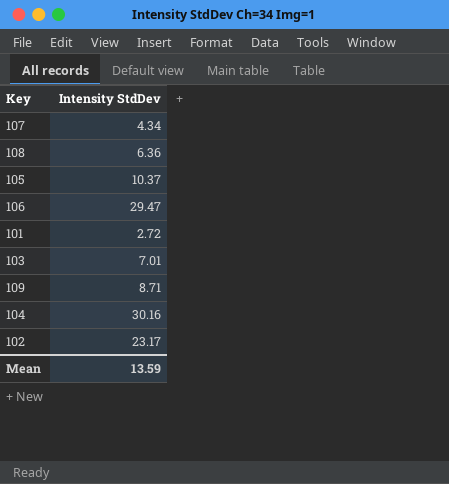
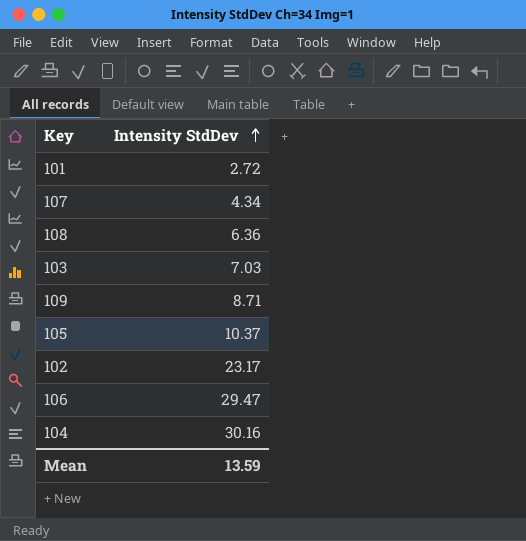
row order: none -> Intensity StdDev ascending
103 | Intensity StdDev: 7.01 -> 7.03

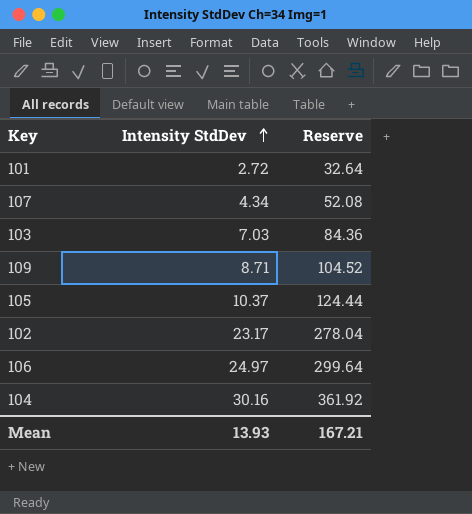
column Reserve | formula: none -> [Intensity StdDev] * 12
row 108: 6.36 -> none
106 | Intensity StdDev: 29.47 -> 24.97
Mean | Intensity StdDev: 13.59 -> 13.93

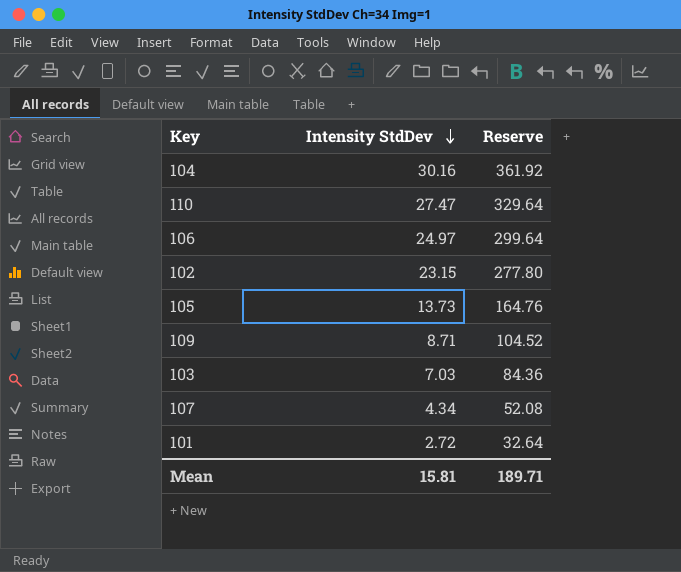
row order: Intensity StdDev ascending -> Intensity StdDev descending
row 110: none -> 27.47 | 329.64
102 | Intensity StdDev: 23.17 -> 23.15
102 | Reserve: 278.04 -> 277.80
105 | Intensity StdDev: 10.37 -> 13.73
105 | Reserve: 124.44 -> 164.76
Mean | Intensity StdDev: 13.93 -> 15.81
Mean | Reserve: 167.21 -> 189.71

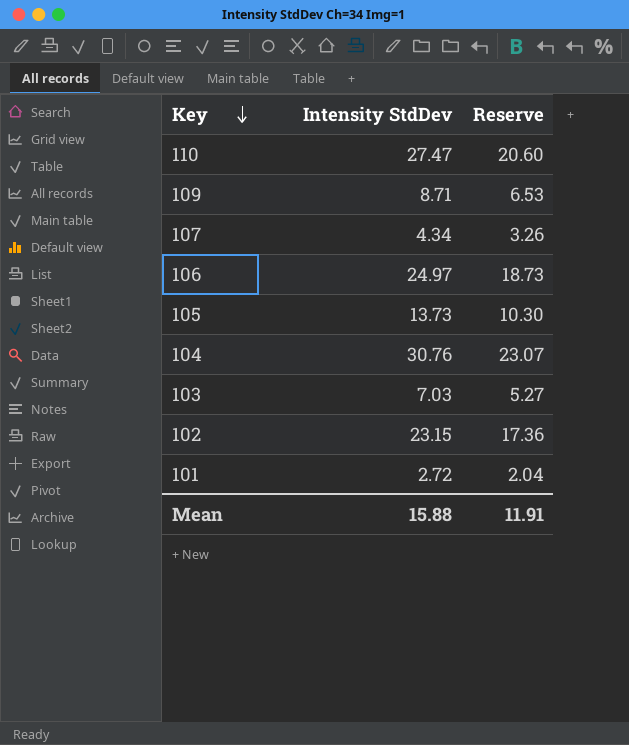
row order: Intensity StdDev descending -> Key descending
column Reserve | formula: [Intensity StdDev] * 12 -> [Intensity StdDev] * 0.75
104 | Intensity StdDev: 30.16 -> 30.76
Mean | Intensity StdDev: 15.81 -> 15.88
Mean | Reserve: 189.71 -> 11.91

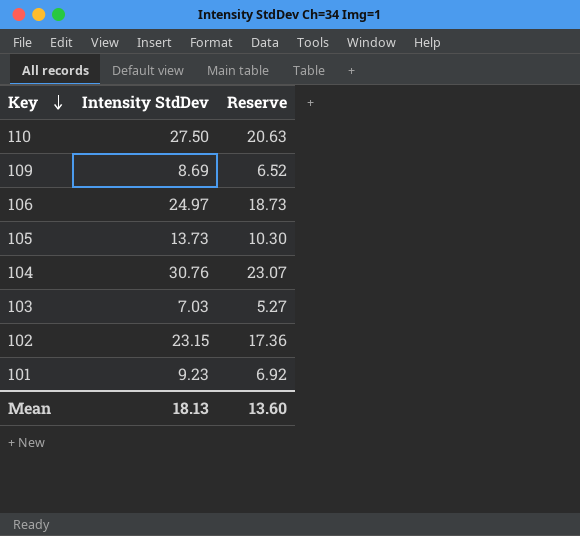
row 107: 4.34 | 3.26 -> none
110 | Intensity StdDev: 27.47 -> 27.50
110 | Reserve: 20.60 -> 20.63
109 | Intensity StdDev: 8.71 -> 8.69
109 | Reserve: 6.53 -> 6.52
101 | Intensity StdDev: 2.72 -> 9.23
101 | Reserve: 2.04 -> 6.92
Mean | Intensity StdDev: 15.88 -> 18.13
Mean | Reserve: 11.91 -> 13.60

